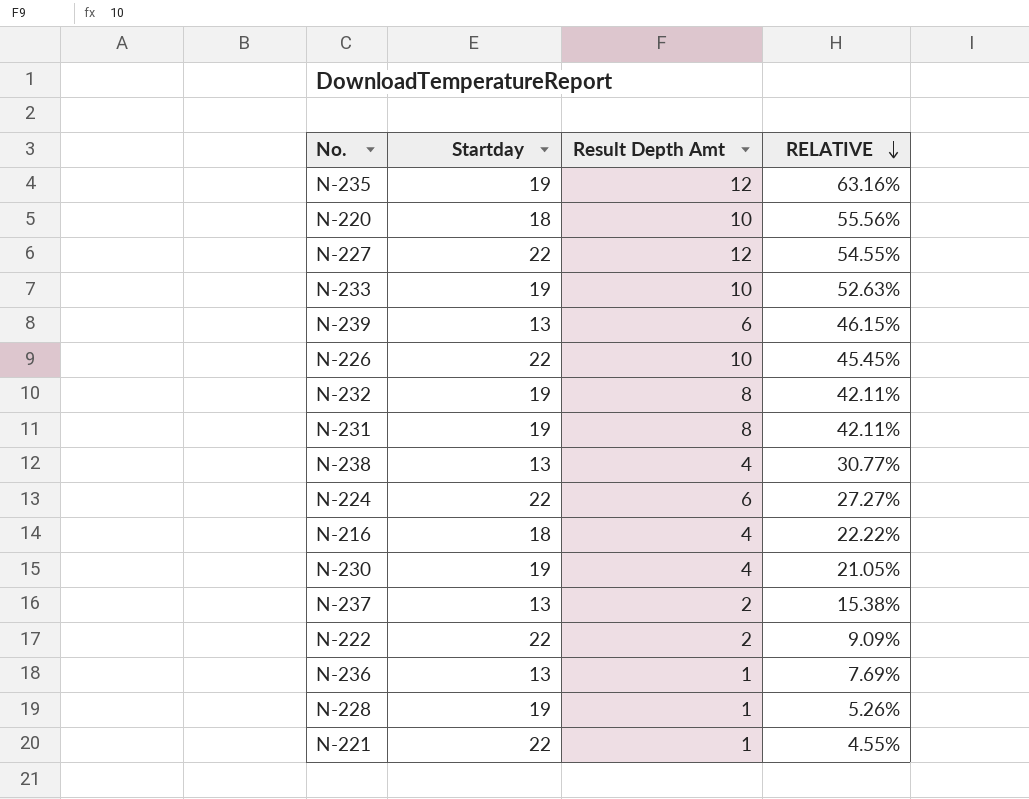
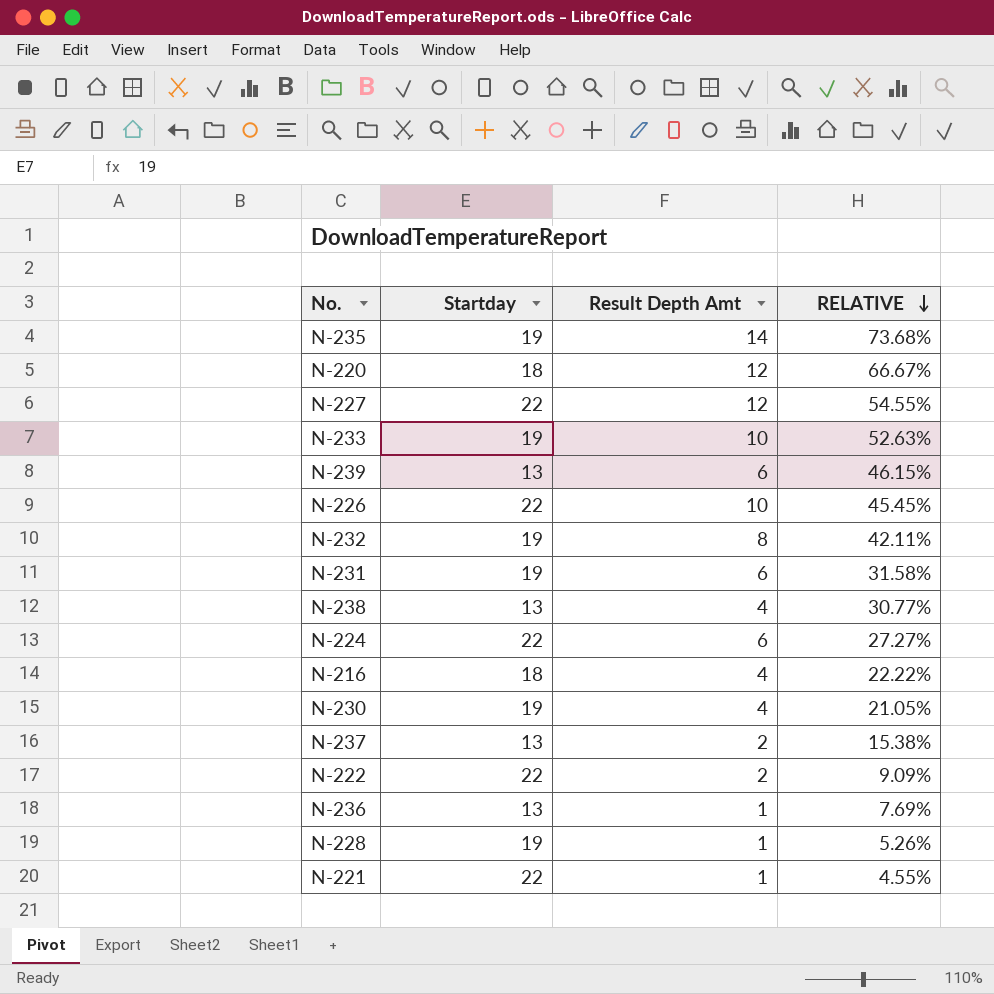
N-235 | Result Depth Amt: 12 -> 14
N-235 | RELATIVE: 63.16% -> 73.68%
N-220 | Result Depth Amt: 10 -> 12
N-220 | RELATIVE: 55.56% -> 66.67%
N-231 | Result Depth Amt: 8 -> 6
N-231 | RELATIVE: 42.11% -> 31.58%

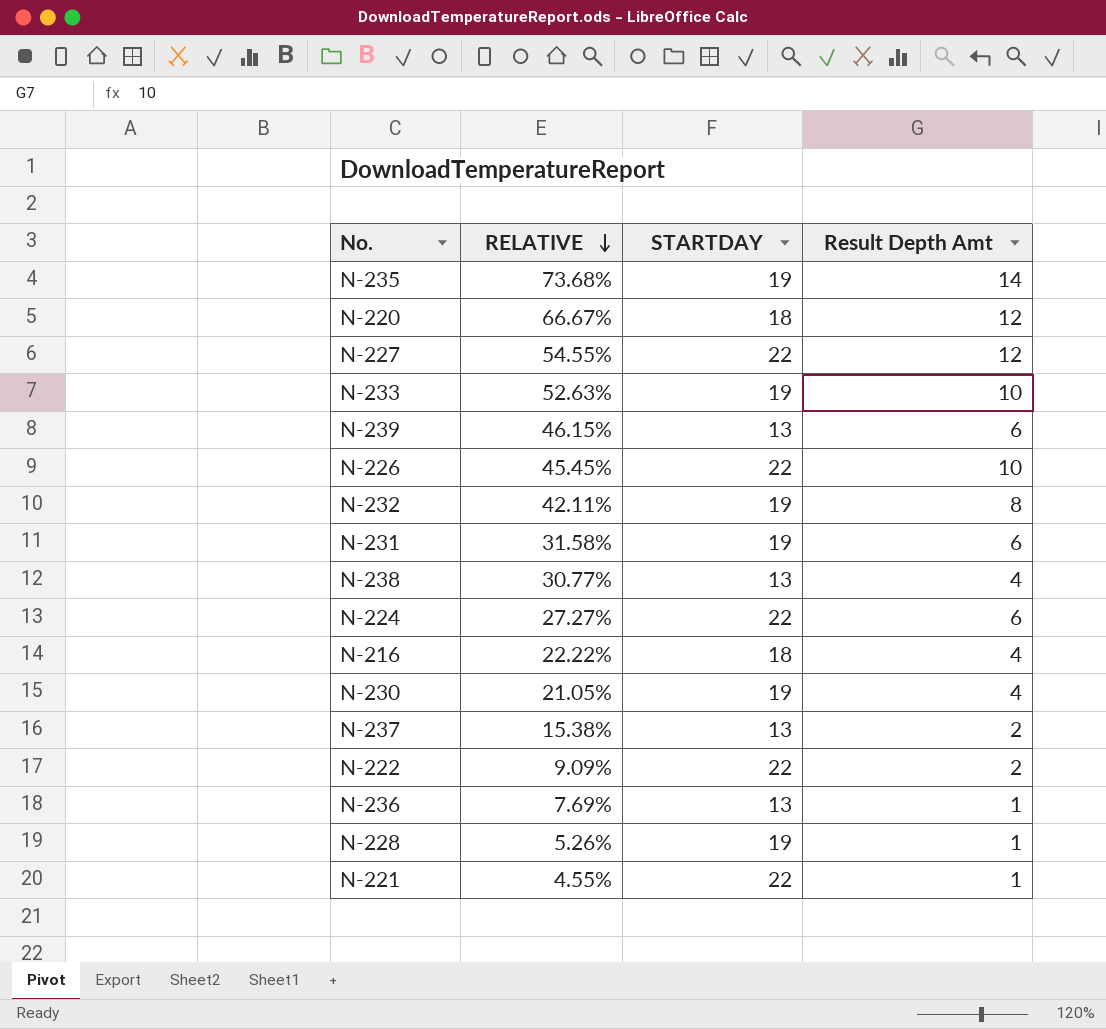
column RELATIVE | position: 4 -> 2
column name: Startday -> STARTDAY

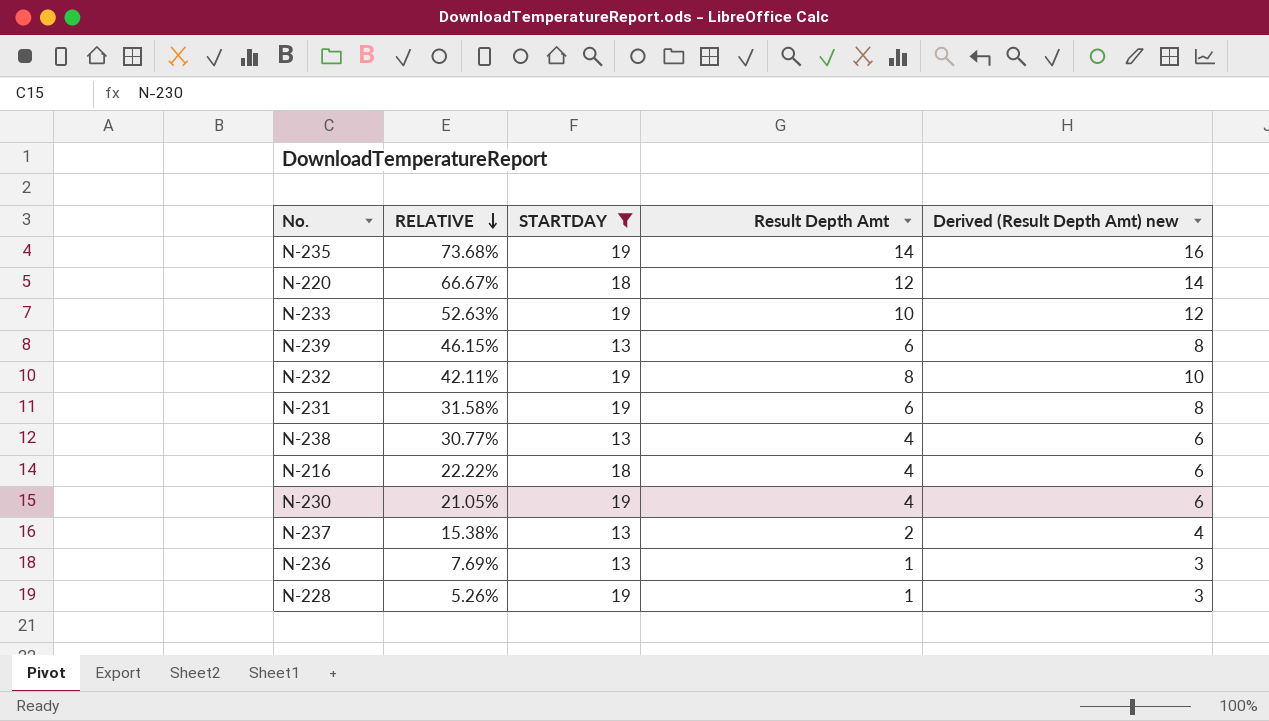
filter: none -> STARTDAY != 22
column Derived (Result Depth Amt) new | formula: none -> [Result Depth Amt] + 2

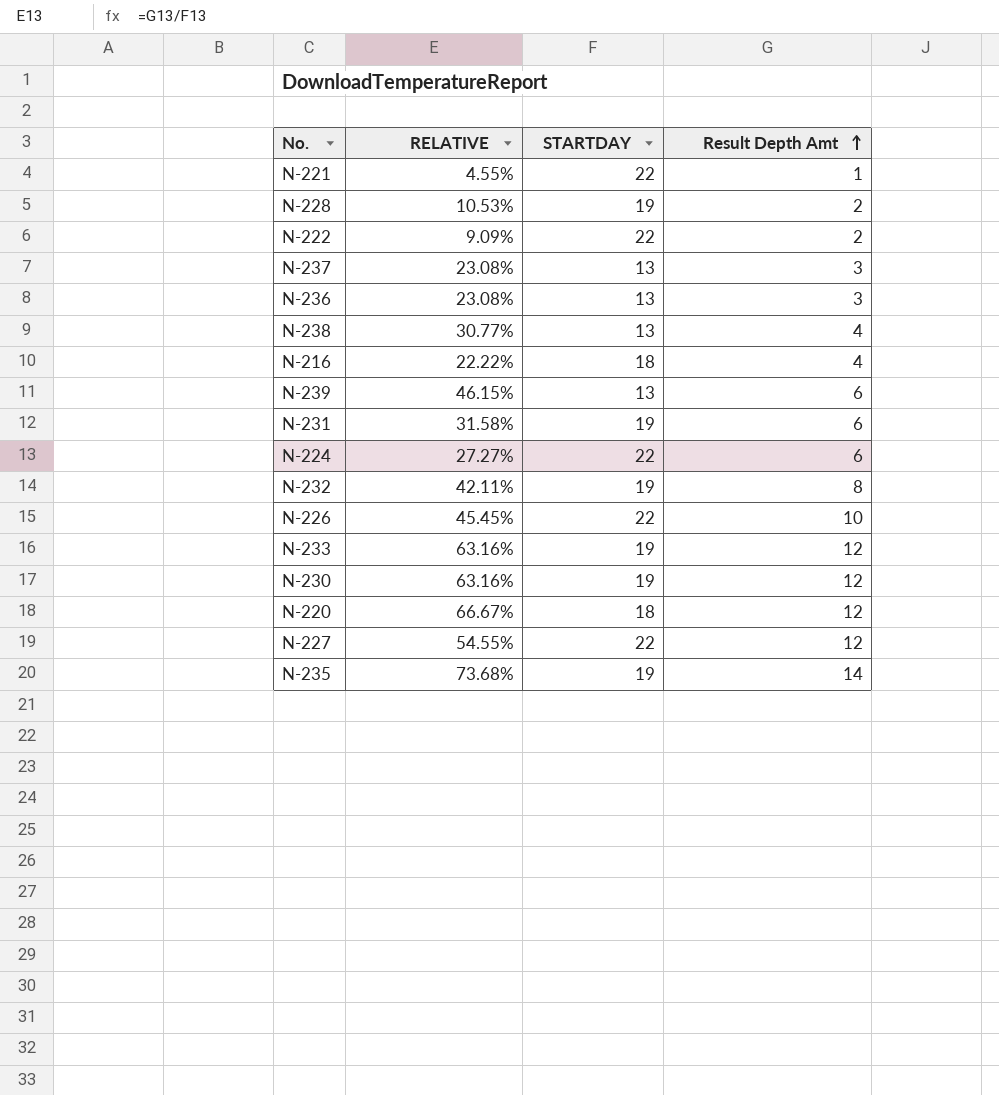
filter: STARTDAY != 22 -> none
row order: RELATIVE descending -> Result Depth Amt ascending
column Derived (Result Depth Amt) new | formula: [Result Depth Amt] + 2 -> none
N-228 | RELATIVE: 5.26% -> 10.53%
N-228 | Result Depth Amt: 1 -> 2
N-237 | RELATIVE: 15.38% -> 23.08%
N-237 | Result Depth Amt: 2 -> 3
N-236 | RELATIVE: 7.69% -> 23.08%
N-236 | Result Depth Amt: 1 -> 3
N-233 | RELATIVE: 52.63% -> 63.16%
N-233 | Result Depth Amt: 10 -> 12
N-230 | RELATIVE: 21.05% -> 63.16%
N-230 | Result Depth Amt: 4 -> 12

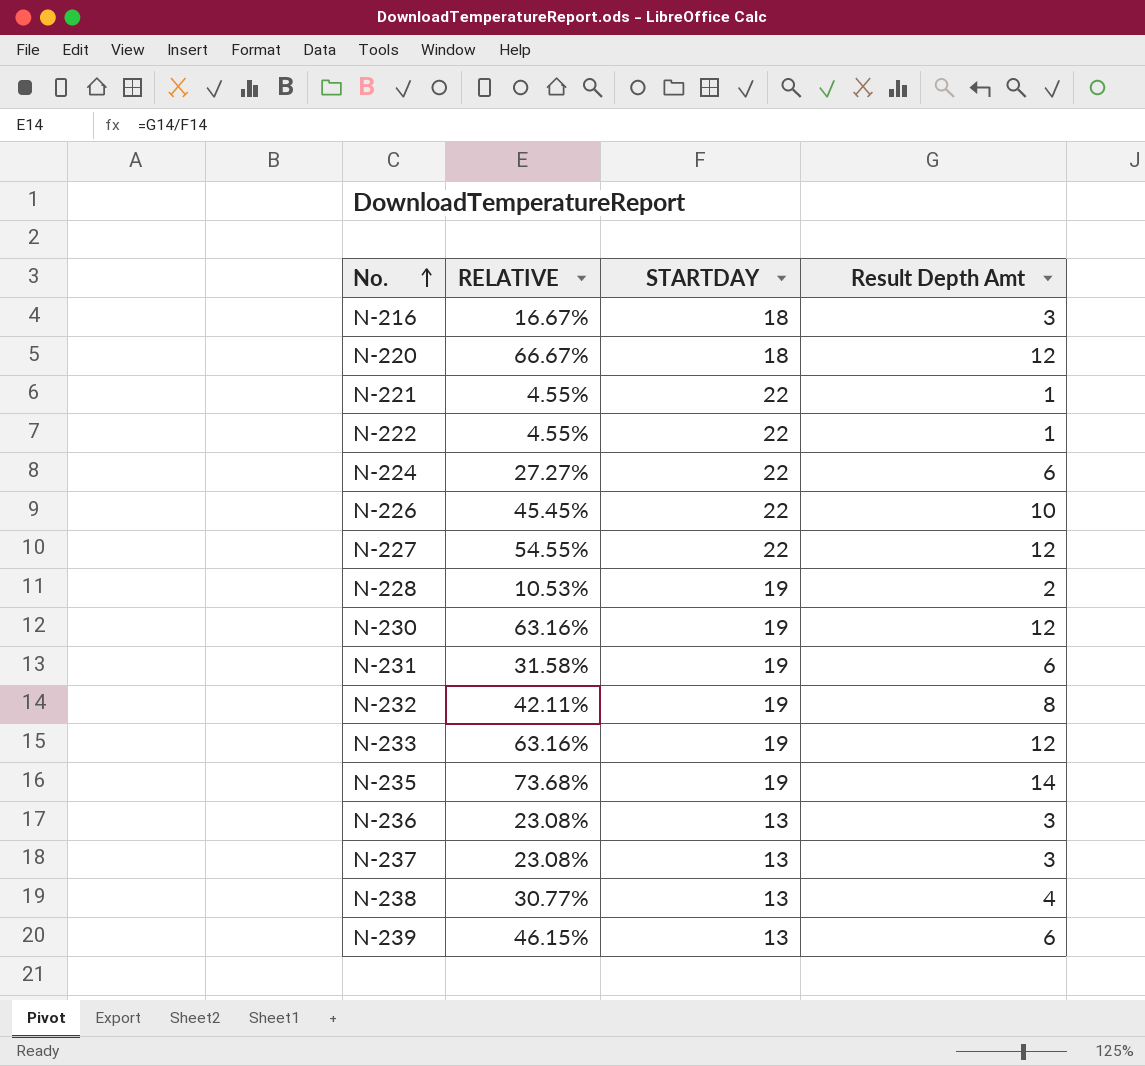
row order: Result Depth Amt ascending -> No. ascending
N-216 | RELATIVE: 22.22% -> 16.67%
N-216 | Result Depth Amt: 4 -> 3
N-222 | RELATIVE: 9.09% -> 4.55%
N-222 | Result Depth Amt: 2 -> 1

